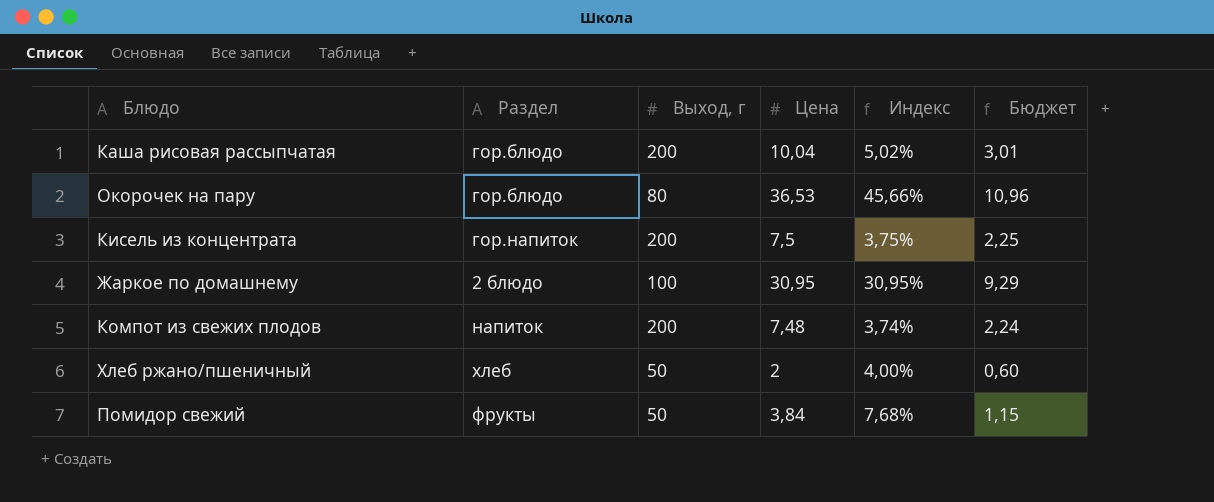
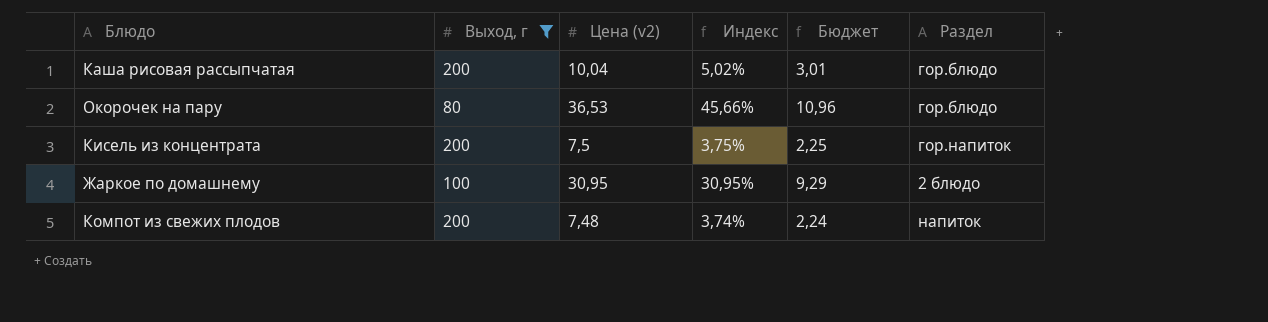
filter: none -> Выход, г != 50
column name: Цена -> Цена (v2)
column Раздел | position: 2 -> 6

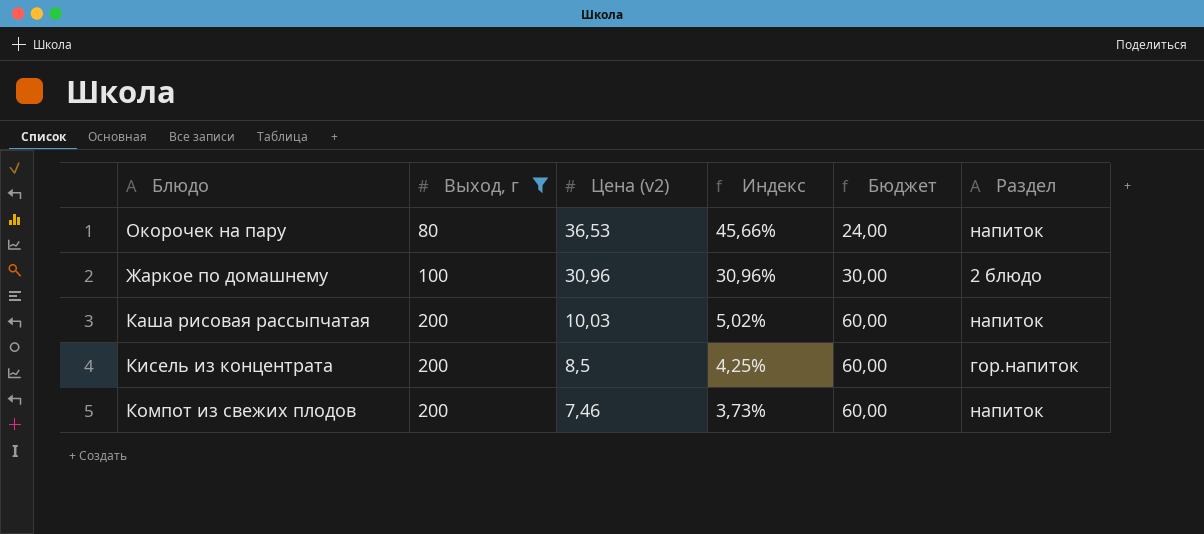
row order: none -> Выход, г ascending
column Бюджет | formula: [Цена (v2)] * 0,3 -> [Выход, г] * 0,3
Окорочек на пару | Раздел: гор.блюдо -> напиток
Жаркое по домашнему | Цена (v2): 30,95 -> 30,96
Жаркое по домашнему | Индекс: 30,95% -> 30,96%
Каша рисовая рассыпчатая | Цена (v2): 10,04 -> 10,03
Каша рисовая рассыпчатая | Раздел: гор.блюдо -> напиток
Кисель из концентрата | Цена (v2): 7,5 -> 8,5
Кисель из концентрата | Индекс: 3,75% -> 4,25%
Компот из свежих плодов | Цена (v2): 7,48 -> 7,46
Компот из свежих плодов | Индекс: 3,74% -> 3,73%

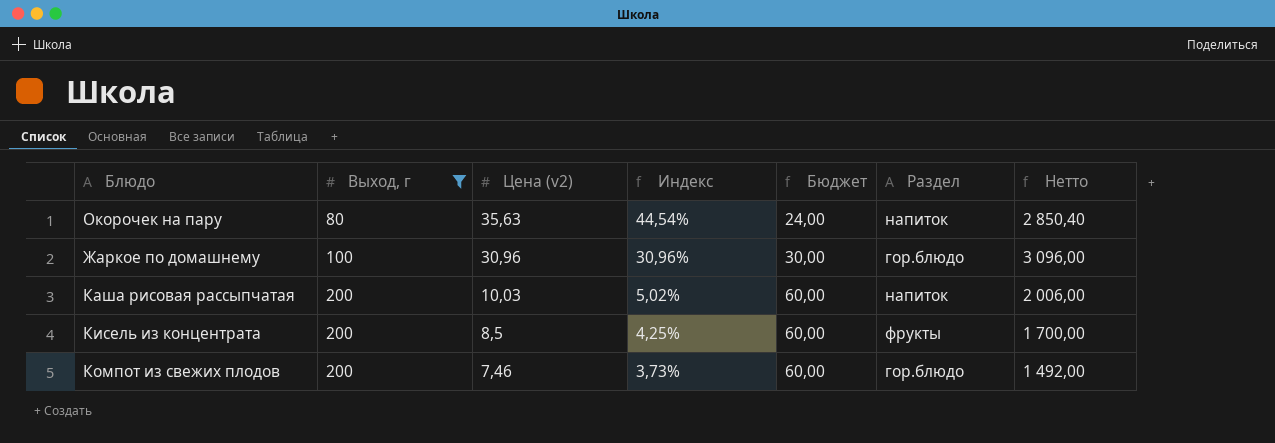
column Нетто | formula: none -> [Выход, г] * [Цена (v2)]
Окорочек на пару | Цена (v2): 36,53 -> 35,63
Окорочек на пару | Индекс: 45,66% -> 44,54%
Жаркое по домашнему | Раздел: 2 блюдо -> гор.блюдо
Кисель из концентрата | Раздел: гор.напиток -> фрукты
Компот из свежих плодов | Раздел: напиток -> гор.блюдо

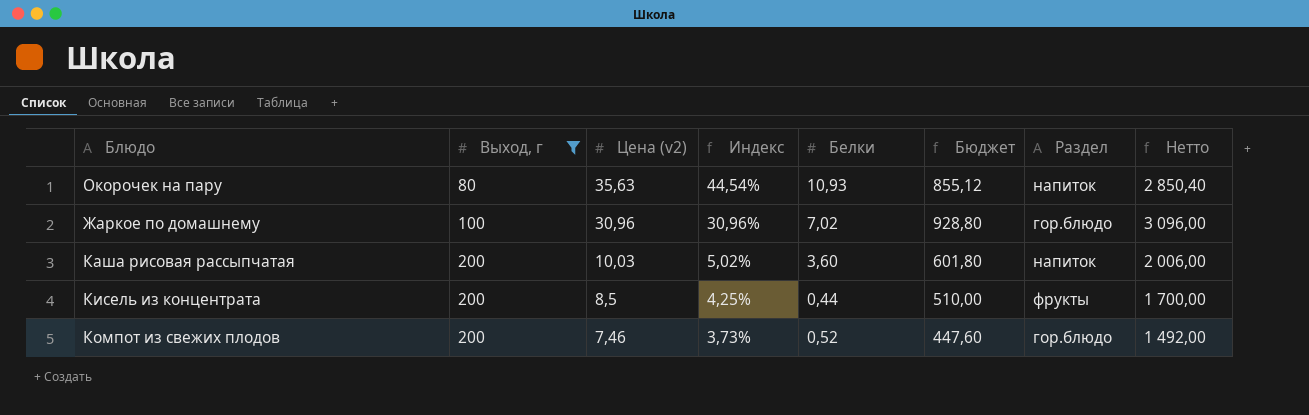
column Белки | position: none -> 5
column Бюджет | formula: [Выход, г] * 0,3 -> [Нетто] * 0,3

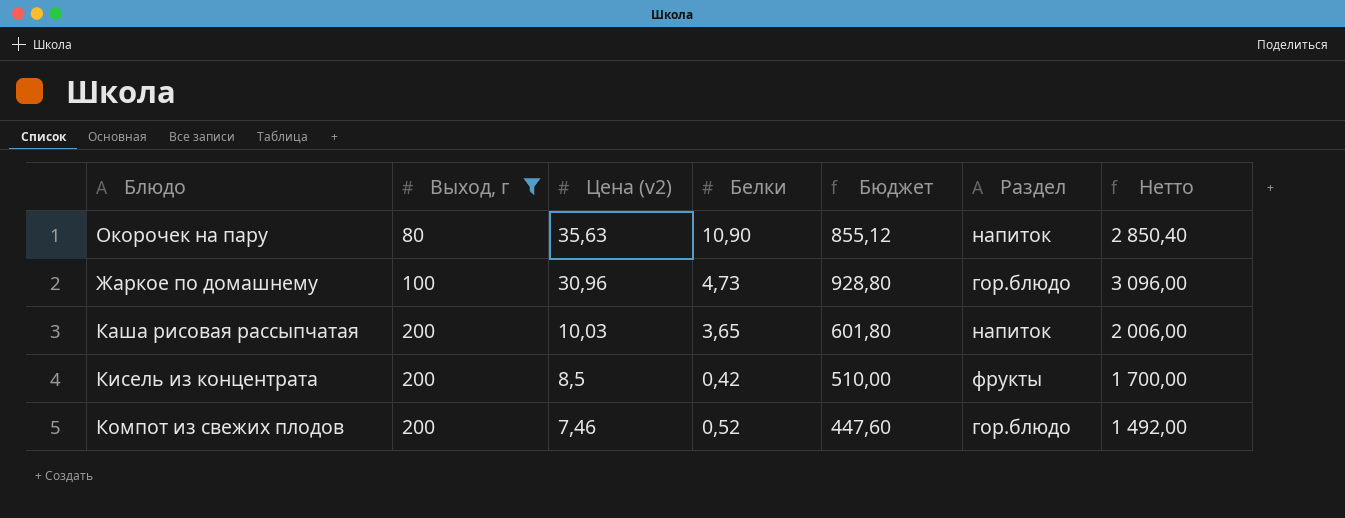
column Индекс | formula: [Цена (v2)] / [Выход, г] -> none
Окорочек на пару | Белки: 10,93 -> 10,90
Жаркое по домашнему | Белки: 7,02 -> 4,73
Каша рисовая рассыпчатая | Белки: 3,60 -> 3,65
Кисель из концентрата | Белки: 0,44 -> 0,42

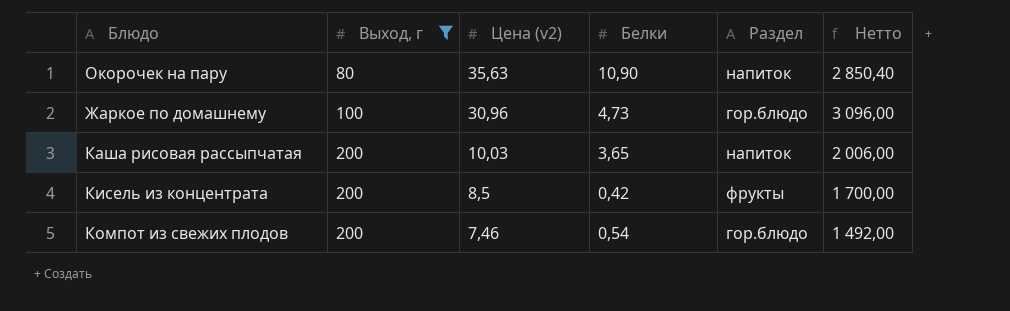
column Бюджет | formula: [Нетто] * 0,3 -> none
Компот из свежих плодов | Белки: 0,52 -> 0,54

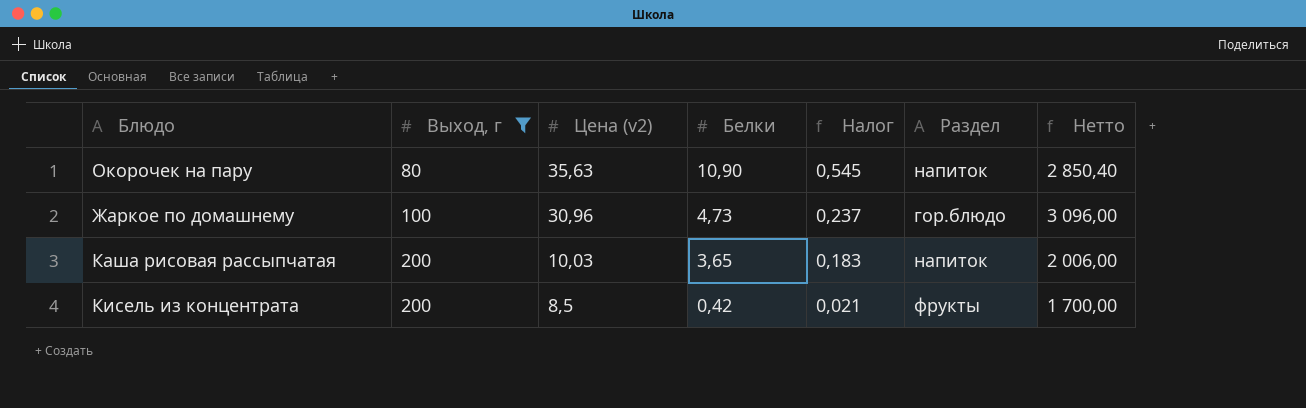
column Налог | formula: none -> [Белки] * 0,05
row Компот из свежих плодов: 200 | 7,46 | 0,54 | гор.блюдо | 1 492,00 -> none

